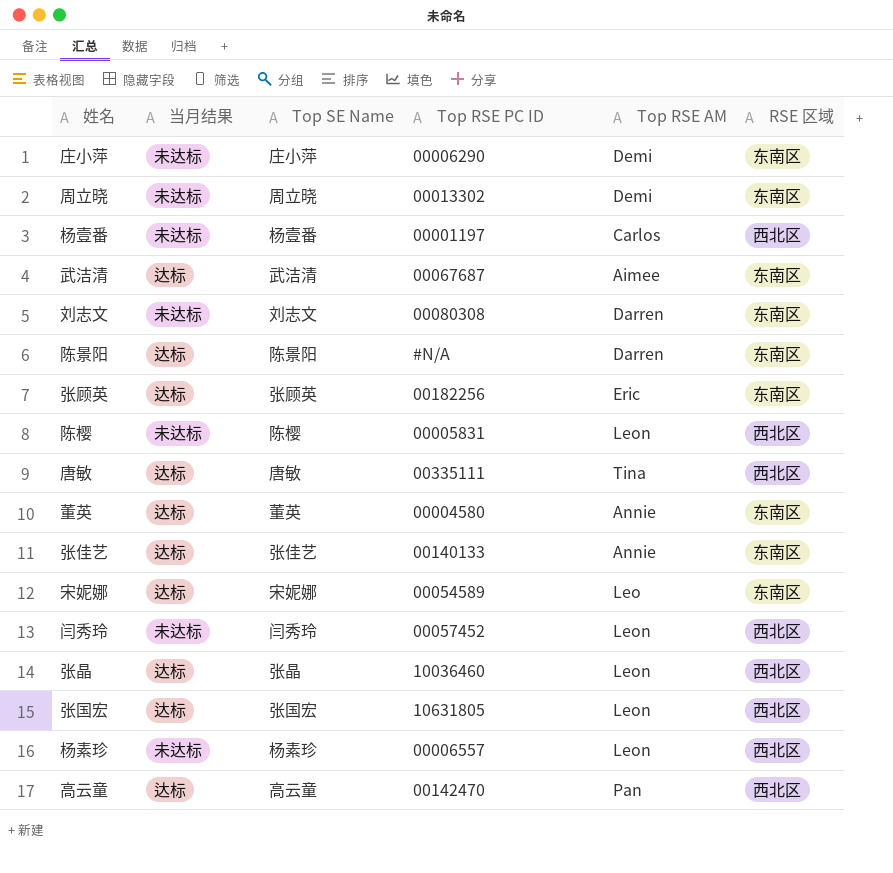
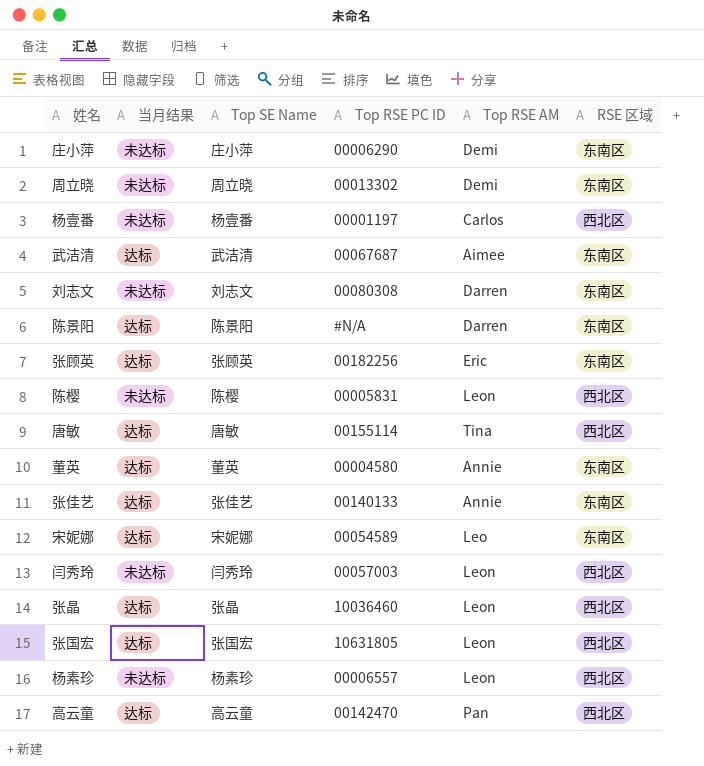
唐敏 | Top RSE PC ID: 00335111 -> 00155114
闫秀玲 | Top RSE PC ID: 00057452 -> 00057003

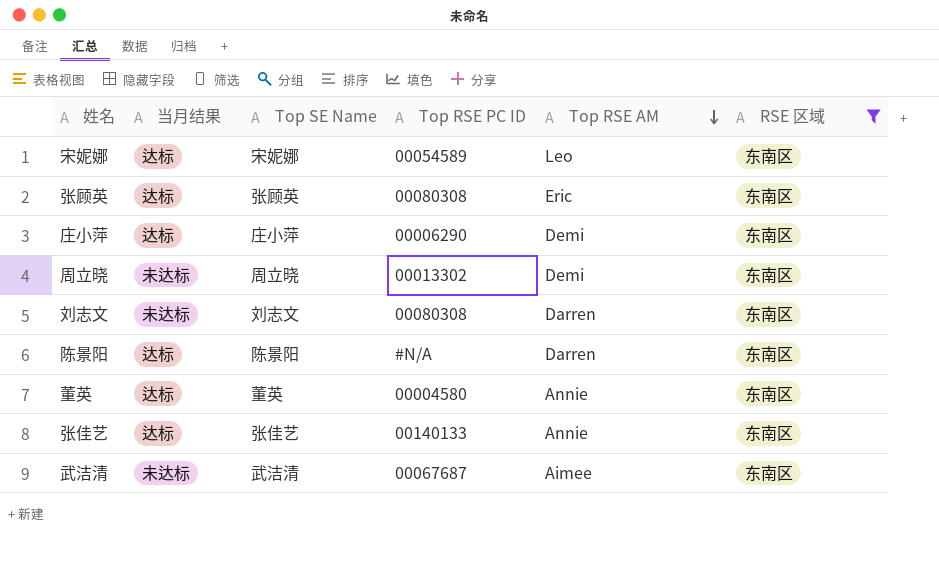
filter: none -> RSE 区域 = 东南区
row order: none -> Top RSE AM descending
张顾英 | Top RSE PC ID: 00182256 -> 00080308
庄小萍 | 当月结果: 未达标 -> 达标
武洁清 | 当月结果: 达标 -> 未达标

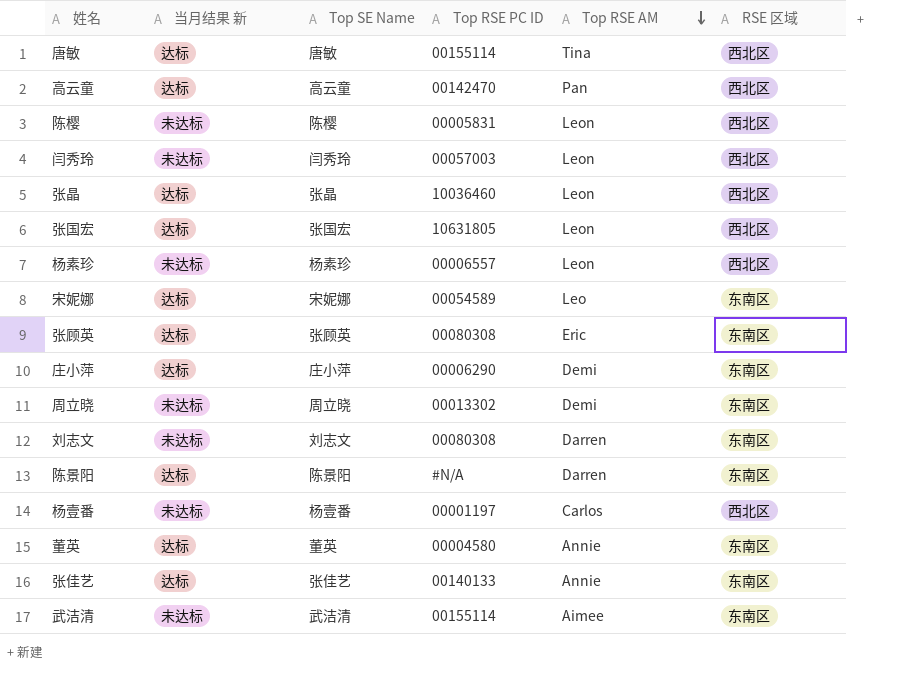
filter: RSE 区域 = 东南区 -> none
column name: 当月结果 -> 当月结果 新
武洁清 | Top RSE PC ID: 00067687 -> 00155114

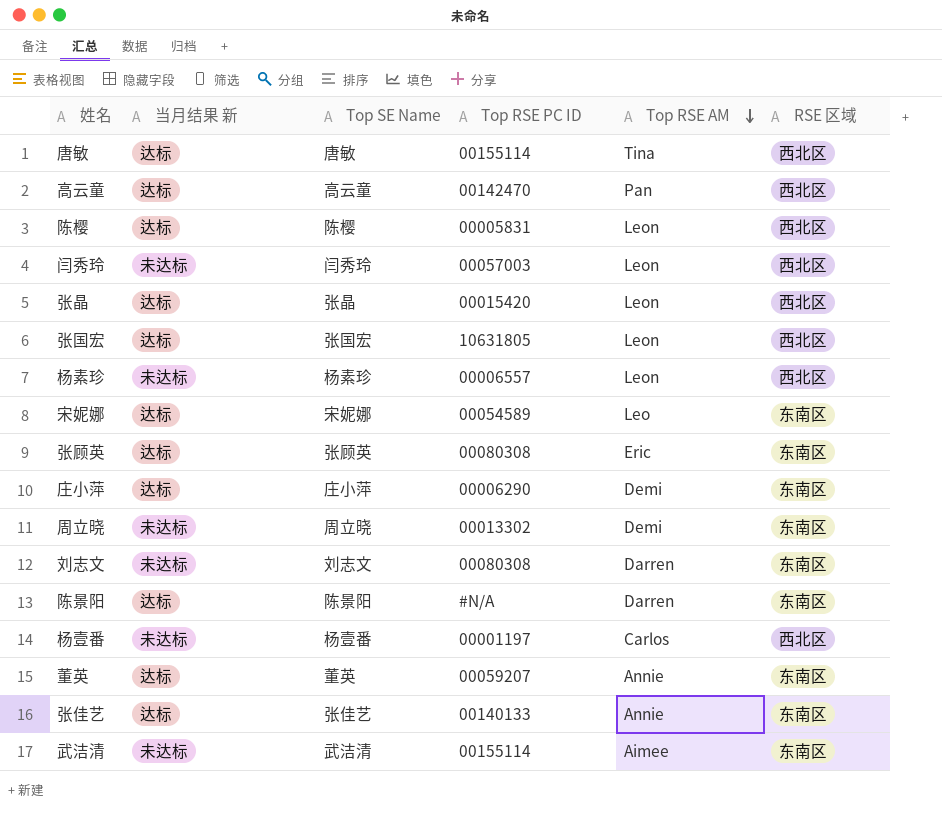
陈樱 | 当月结果 新: 未达标 -> 达标
张晶 | Top RSE PC ID: 10036460 -> 00015420
董英 | Top RSE PC ID: 00004580 -> 00059207

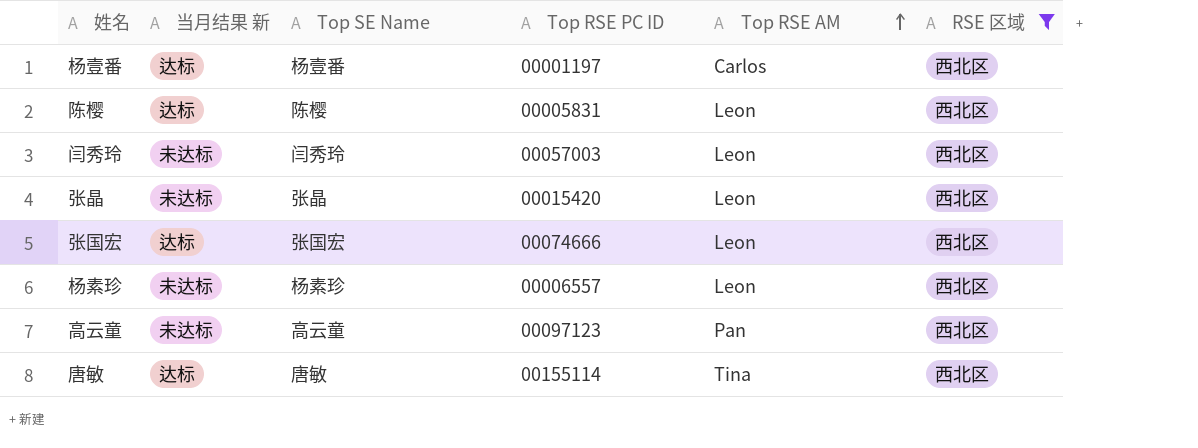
filter: none -> RSE 区域 = 西北区
row order: Top RSE AM descending -> Top RSE AM ascending
杨壹番 | 当月结果 新: 未达标 -> 达标
张晶 | 当月结果 新: 达标 -> 未达标
张国宏 | Top RSE PC ID: 10631805 -> 00074666
高云童 | 当月结果 新: 达标 -> 未达标
高云童 | Top RSE PC ID: 00142470 -> 00097123

